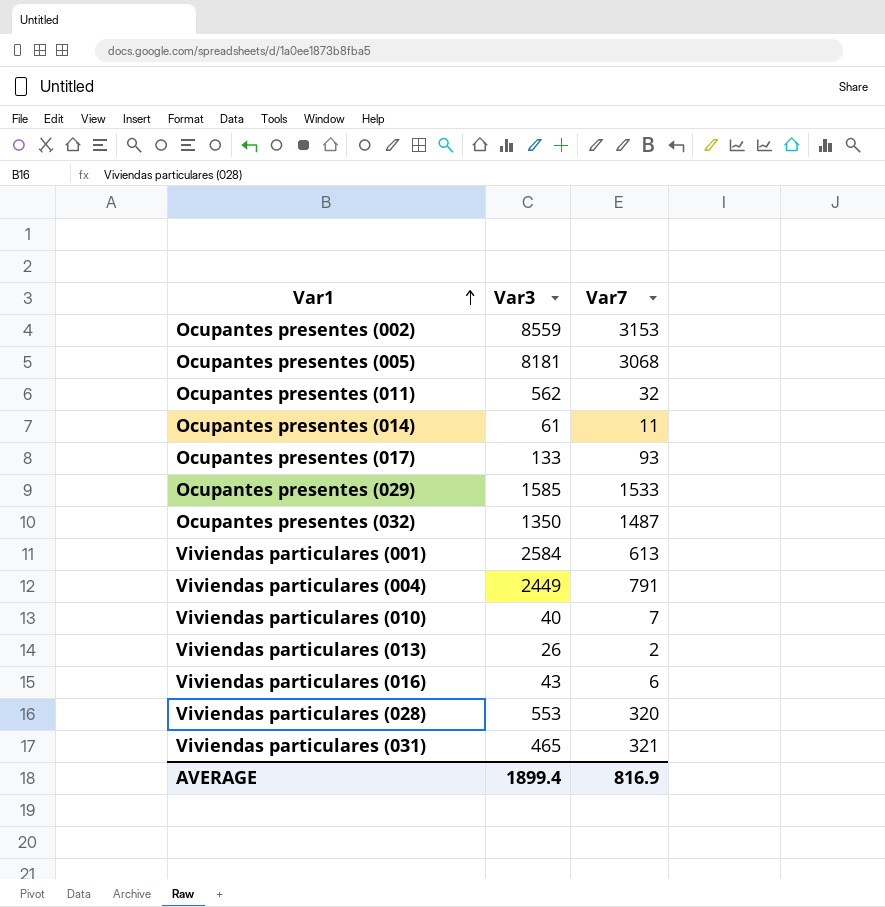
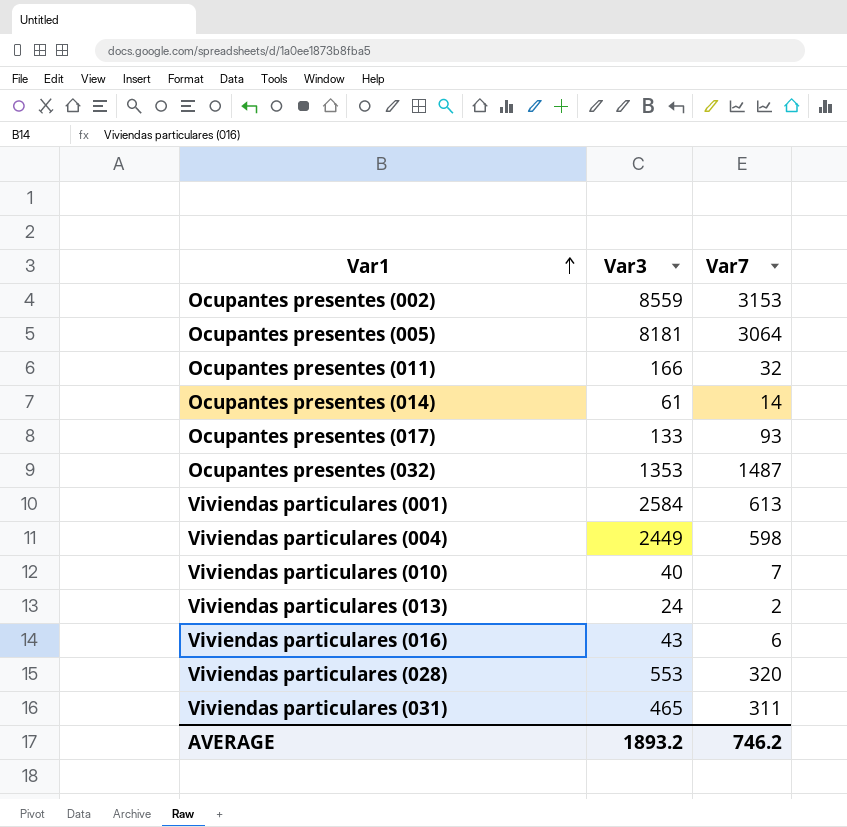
row Ocupantes presentes (029): 1585 | 1533 -> none
Ocupantes presentes (005) | Var7: 3068 -> 3064
Ocupantes presentes (011) | Var3: 562 -> 166
Ocupantes presentes (014) | Var7: 11 -> 14
Ocupantes presentes (032) | Var3: 1350 -> 1353
Viviendas particulares (004) | Var7: 791 -> 598
Viviendas particulares (013) | Var3: 26 -> 24
Viviendas particulares (031) | Var7: 321 -> 311
AVERAGE | Var3: 1899.4 -> 1893.2
AVERAGE | Var7: 816.9 -> 746.2

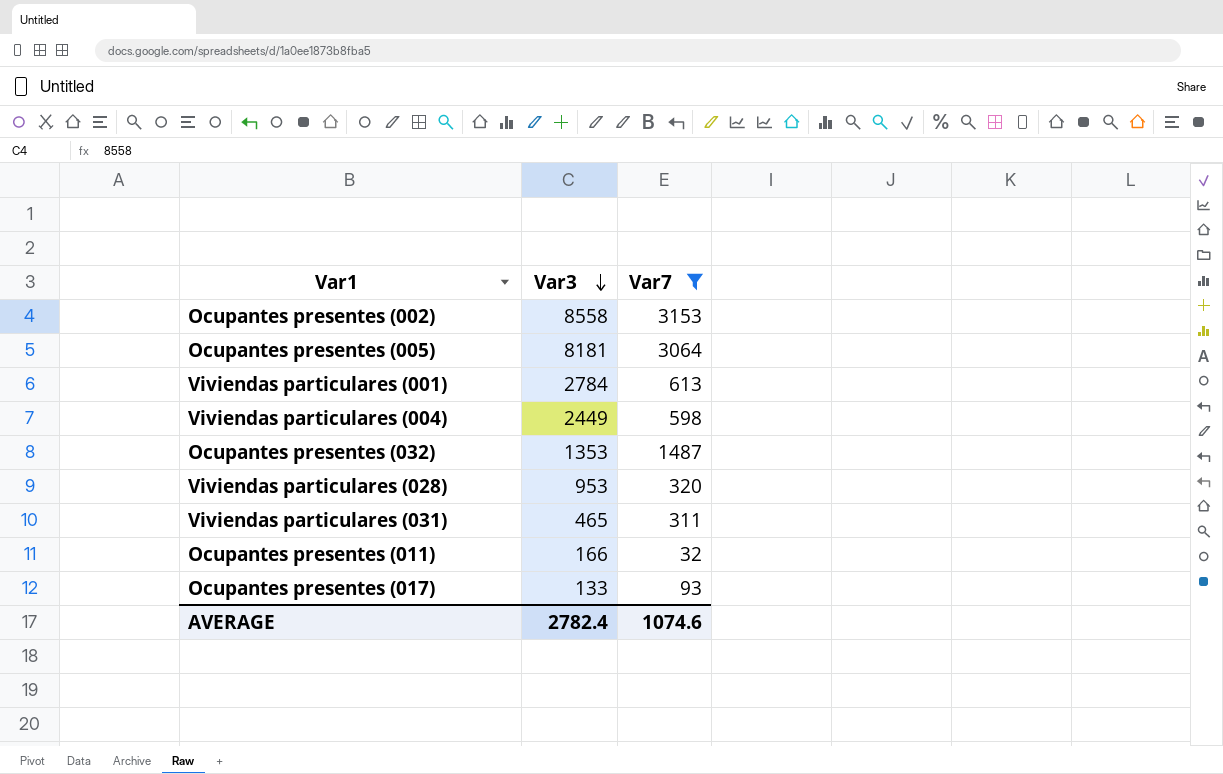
filter: none -> Var7 >= 32
row order: Var1 ascending -> Var3 descending
Ocupantes presentes (002) | Var3: 8559 -> 8558
Viviendas particulares (001) | Var3: 2584 -> 2784
Viviendas particulares (028) | Var3: 553 -> 953
AVERAGE | Var3: 1893.2 -> 2782.4
AVERAGE | Var7: 746.2 -> 1074.6

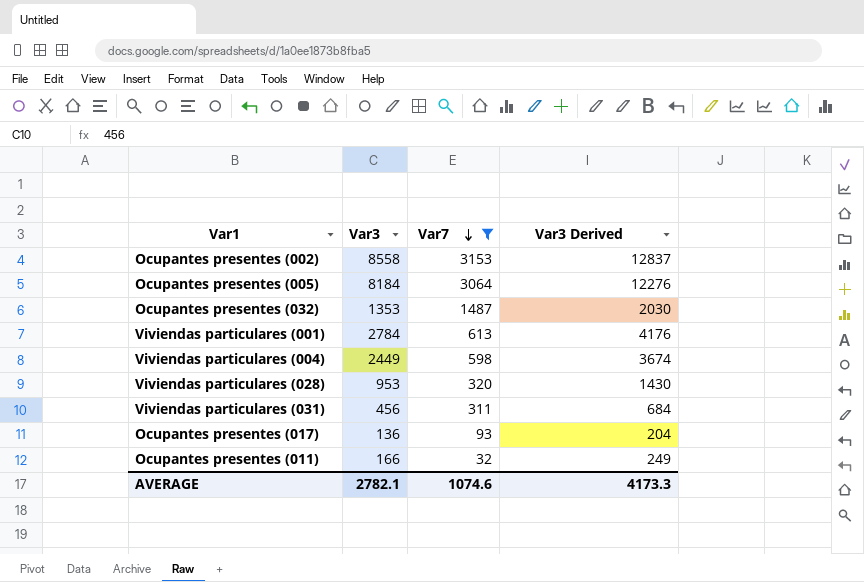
row order: Var3 descending -> Var7 descending
column Var3 Derived | formula: none -> [Var3] * 1.5
Ocupantes presentes (005) | Var3: 8181 -> 8184
Viviendas particulares (031) | Var3: 465 -> 456
Ocupantes presentes (017) | Var3: 133 -> 136
AVERAGE | Var3: 2782.4 -> 2782.1

